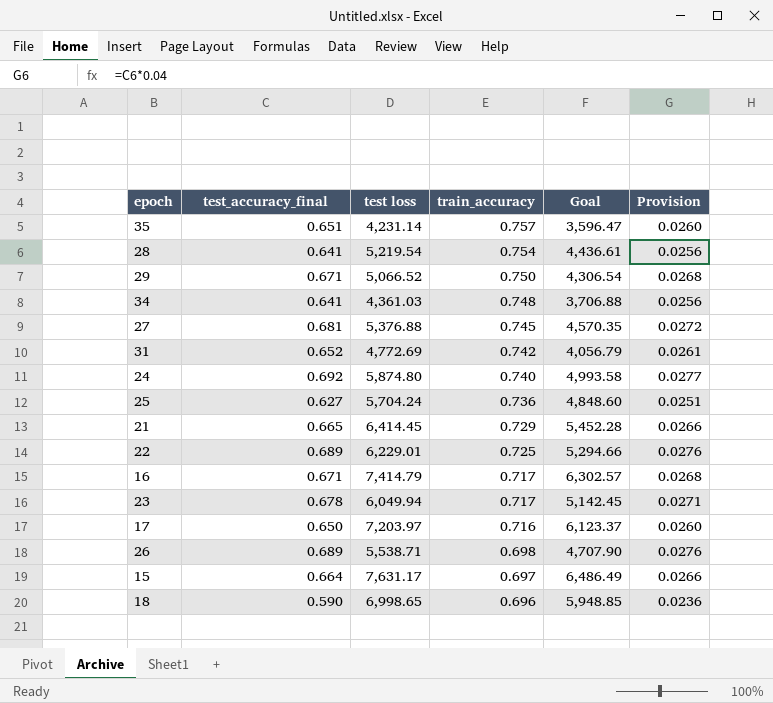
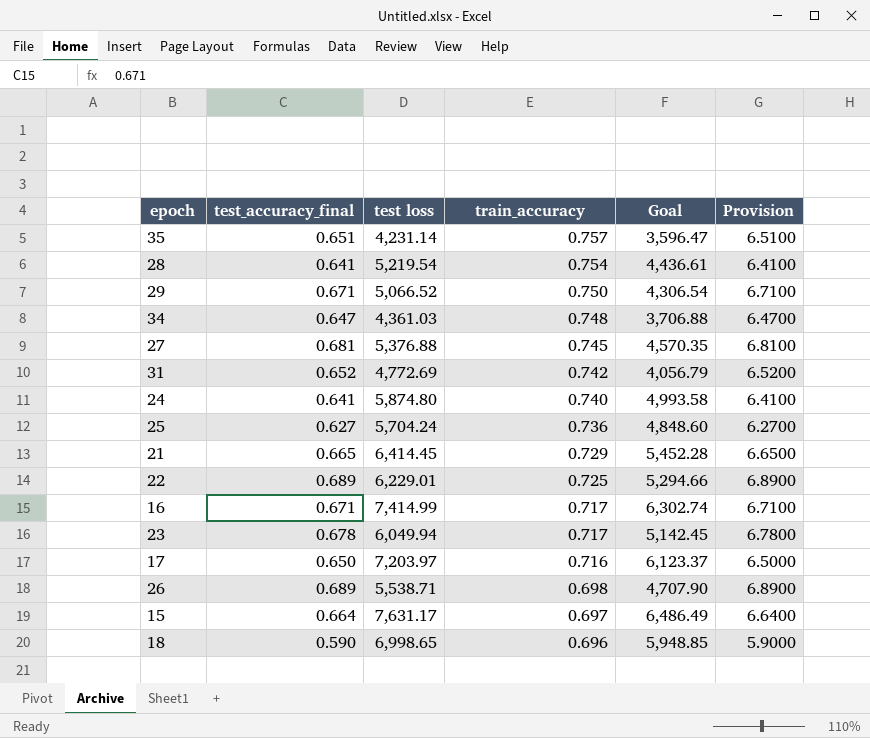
column Provision | formula: [test_accuracy_final] * 0.04 -> [test_accuracy_final] * 10
34 | test_accuracy_final: 0.641 -> 0.647
24 | test_accuracy_final: 0.692 -> 0.641
16 | test loss: 7,414.79 -> 7,414.99
16 | Goal: 6,302.57 -> 6,302.74

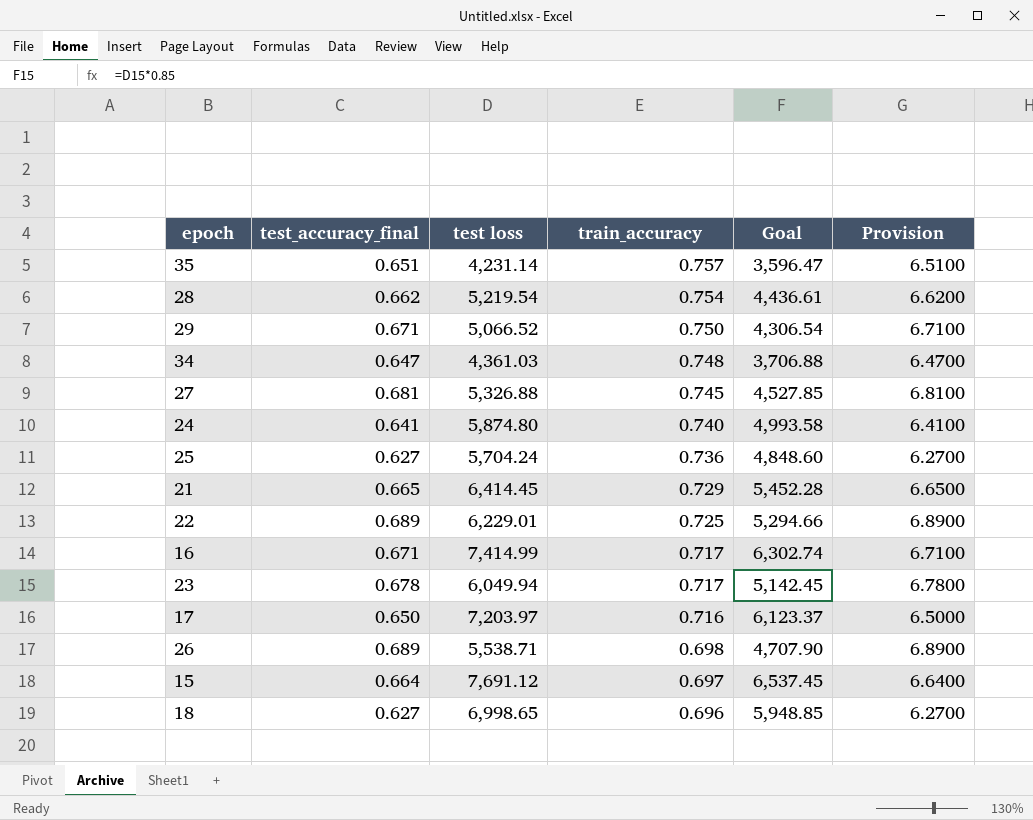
row 31: 0.652 | 4,772.69 | 0.742 | 4,056.79 | 6.5200 -> none
28 | test_accuracy_final: 0.641 -> 0.662
28 | Provision: 6.4100 -> 6.6200
27 | test loss: 5,376.88 -> 5,326.88
27 | Goal: 4,570.35 -> 4,527.85
15 | test loss: 7,631.17 -> 7,691.12
15 | Goal: 6,486.49 -> 6,537.45
18 | test_accuracy_final: 0.590 -> 0.627
18 | Provision: 5.9000 -> 6.2700

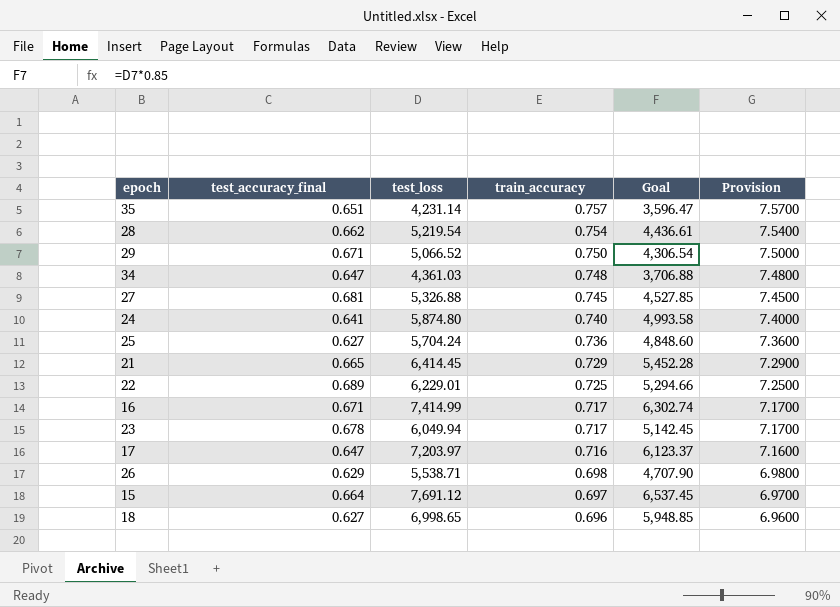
column name: test loss -> test_loss
column Provision | formula: [test_accuracy_final] * 10 -> [train_accuracy] * 10
17 | test_accuracy_final: 0.650 -> 0.647
26 | test_accuracy_final: 0.689 -> 0.629

